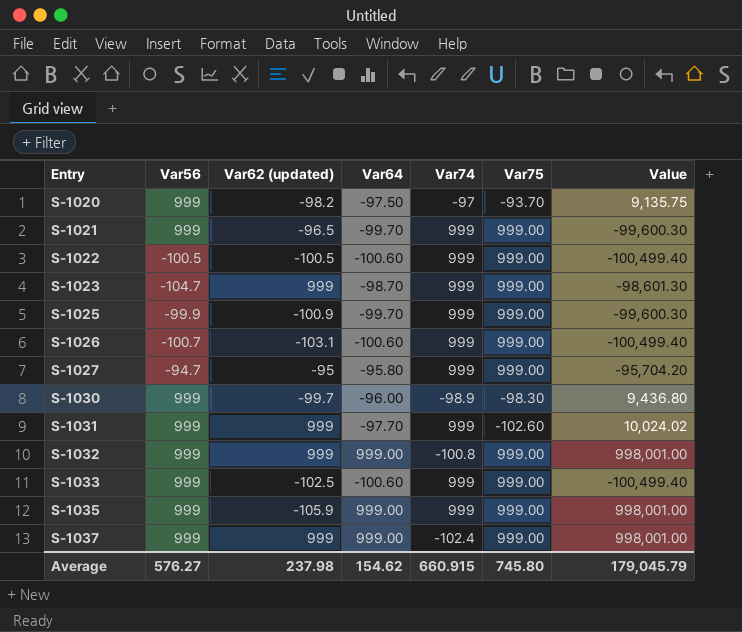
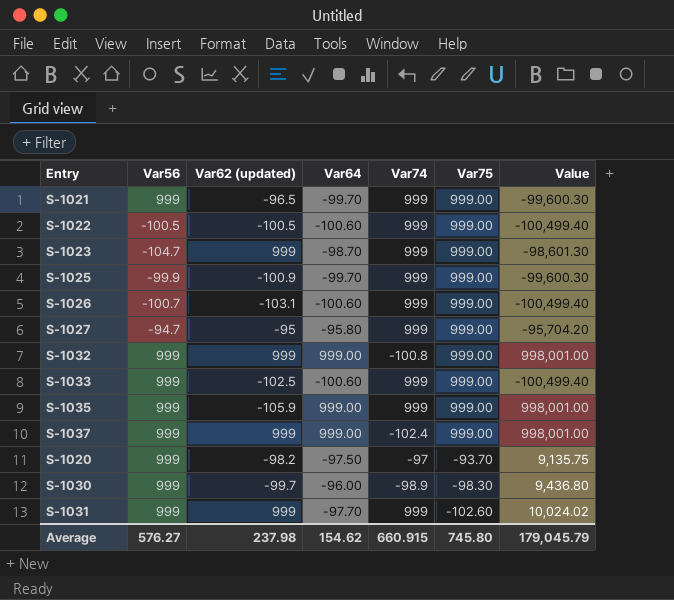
row order: Entry ascending -> Var75 descending

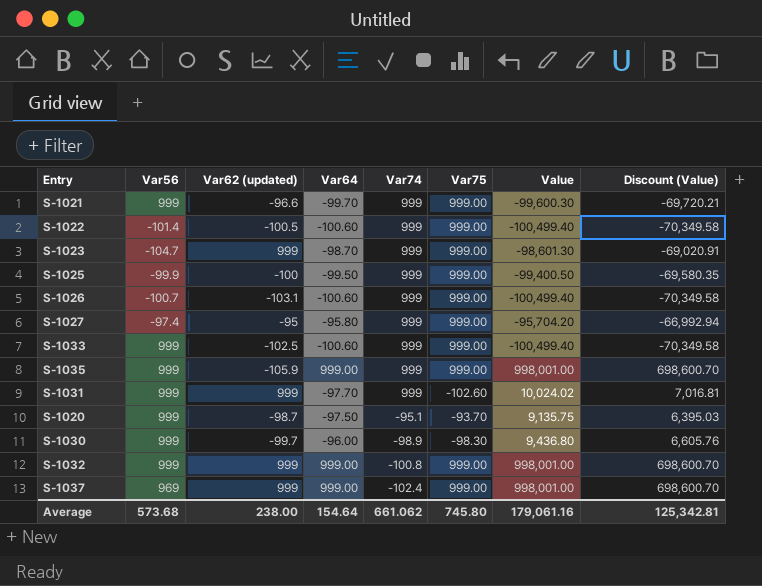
row order: Var75 descending -> Var74 descending
column Discount (Value) | formula: none -> [Value] * 0.7
S-1021 | Var62 (updated): -96.5 -> -96.6
S-1022 | Var56: -100.5 -> -101.4
S-1025 | Var62 (updated): -100.9 -> -100
S-1025 | Var64: -99.70 -> -99.50
S-1025 | Value: -99,600.30 -> -99,400.50
S-1027 | Var56: -94.7 -> -97.4
S-1020 | Var62 (updated): -98.2 -> -98.7
S-1020 | Var74: -97 -> -95.1
S-1037 | Var56: 999 -> 969
Average | Var56: 576.27 -> 573.68
Average | Var62 (updated): 237.98 -> 238.00
Average | Var64: 154.62 -> 154.64
Average | Var74: 660.915 -> 661.062
Average | Value: 179,045.79 -> 179,061.16

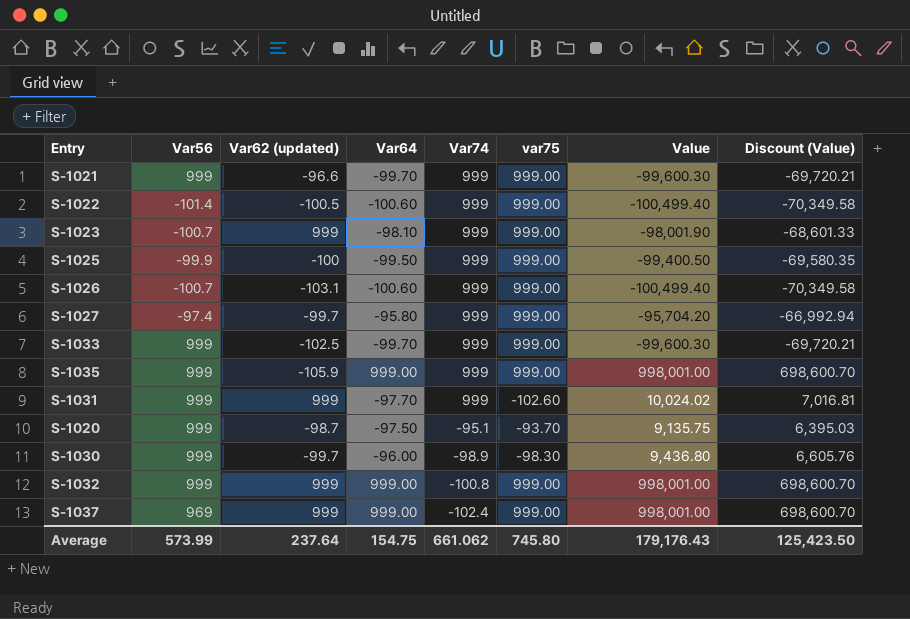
column name: Var75 -> var75
S-1023 | Var56: -104.7 -> -100.7
S-1023 | Var64: -98.70 -> -98.10
S-1023 | Value: -98,601.30 -> -98,001.90
S-1023 | Discount (Value): -69,020.91 -> -68,601.33
S-1027 | Var62 (updated): -95 -> -99.7
S-1033 | Var64: -100.60 -> -99.70
S-1033 | Value: -100,499.40 -> -99,600.30
S-1033 | Discount (Value): -70,349.58 -> -69,720.21
Average | Var56: 573.68 -> 573.99
Average | Var62 (updated): 238.00 -> 237.64
Average | Var64: 154.64 -> 154.75
Average | Value: 179,061.16 -> 179,176.43
Average | Discount (Value): 125,342.81 -> 125,423.50

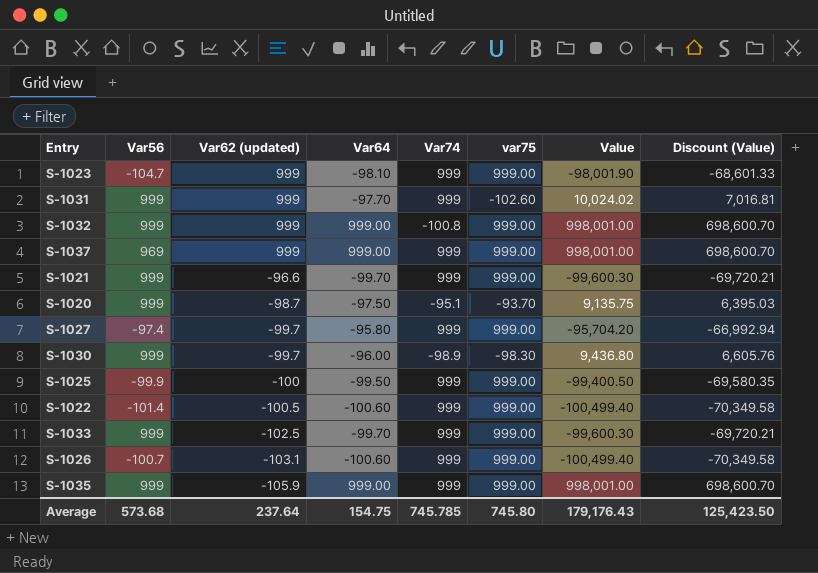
row order: Var74 descending -> Var62 (updated) descending
S-1023 | Var56: -100.7 -> -104.7
S-1037 | Var74: -102.4 -> 999
Average | Var56: 573.99 -> 573.68
Average | Var74: 661.062 -> 745.785

